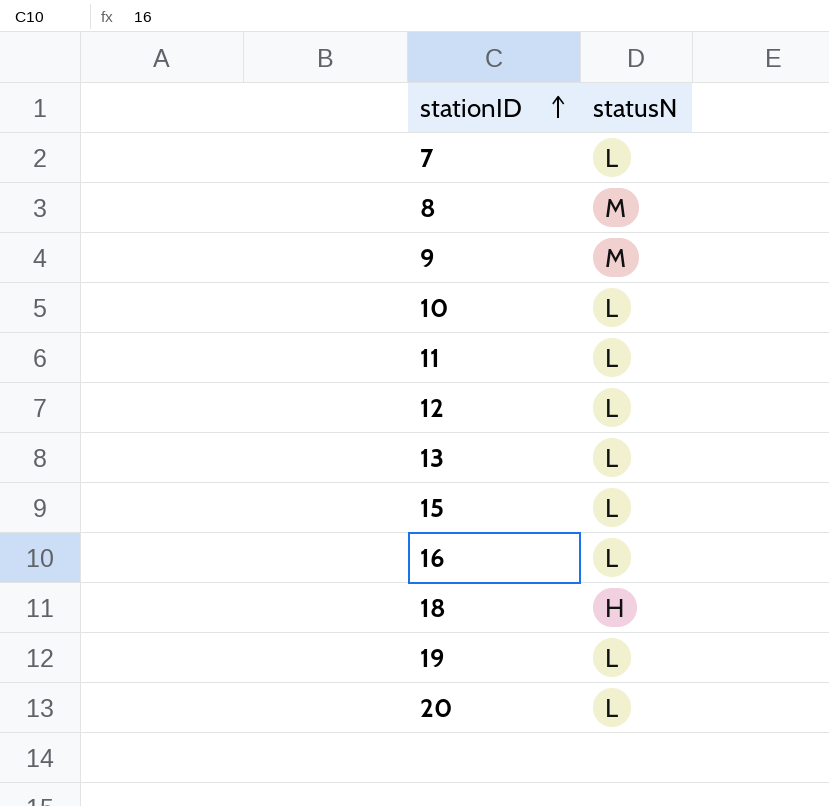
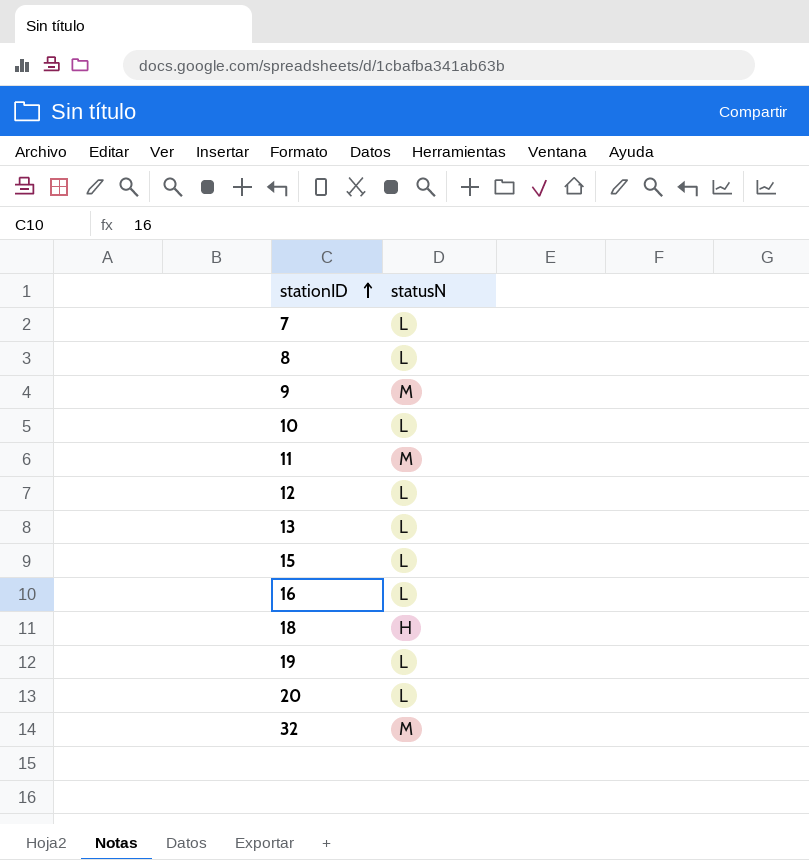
8 | statusN: M -> L
11 | statusN: L -> M
row 32: none -> M

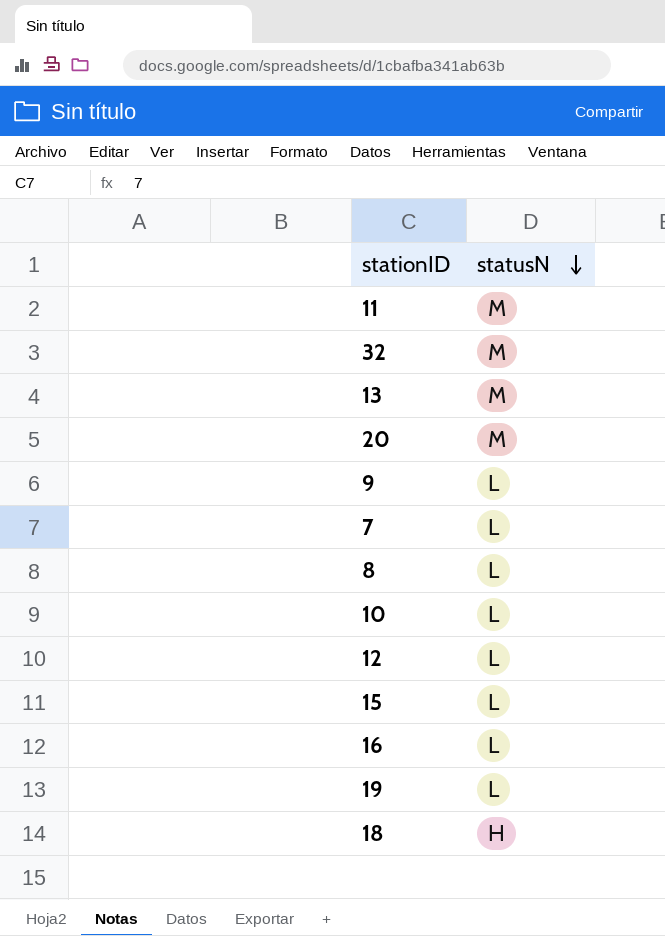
row order: stationID ascending -> statusN descending
13 | statusN: L -> M
20 | statusN: L -> M
9 | statusN: M -> L

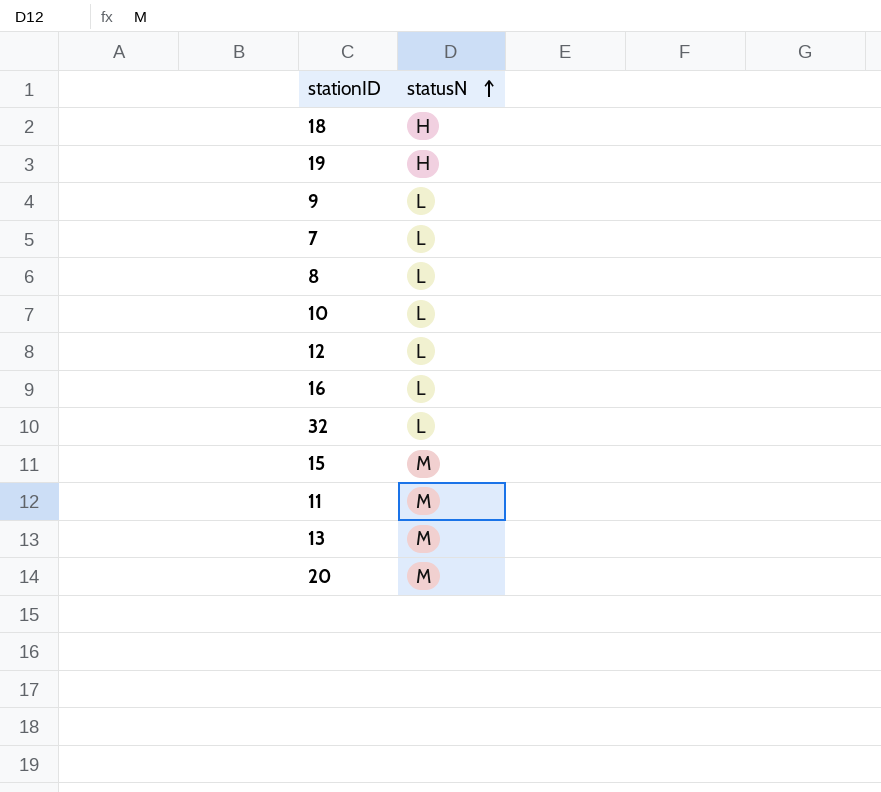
row order: statusN descending -> statusN ascending
19 | statusN: L -> H
32 | statusN: M -> L
15 | statusN: L -> M

